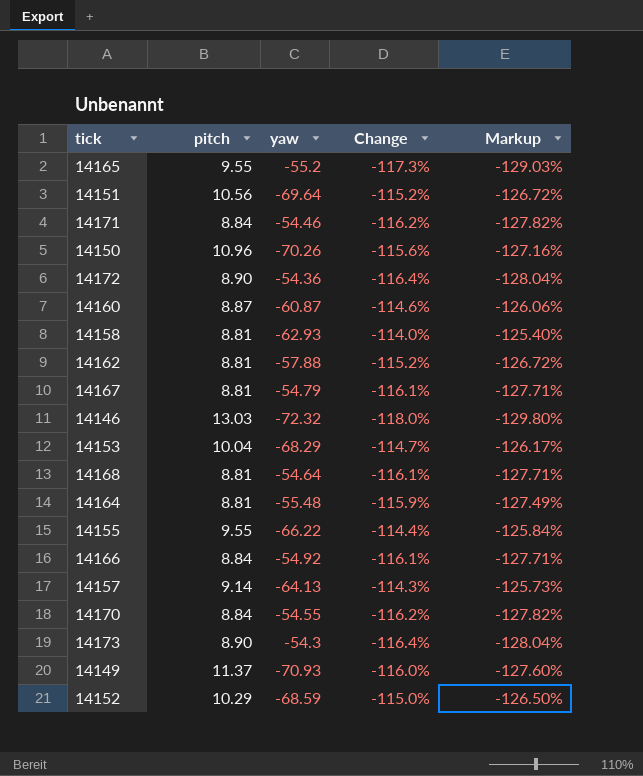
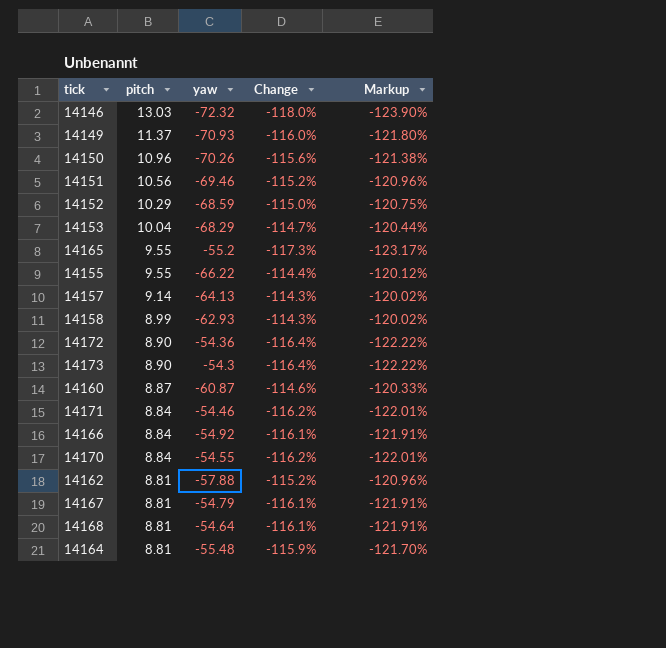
row order: none -> pitch descending
column Markup | formula: [Change] * 1.1 -> [Change] * 1.05
14151 | yaw: -69.64 -> -69.46
14158 | pitch: 8.81 -> 8.99
14158 | Change: -114.0% -> -114.3%

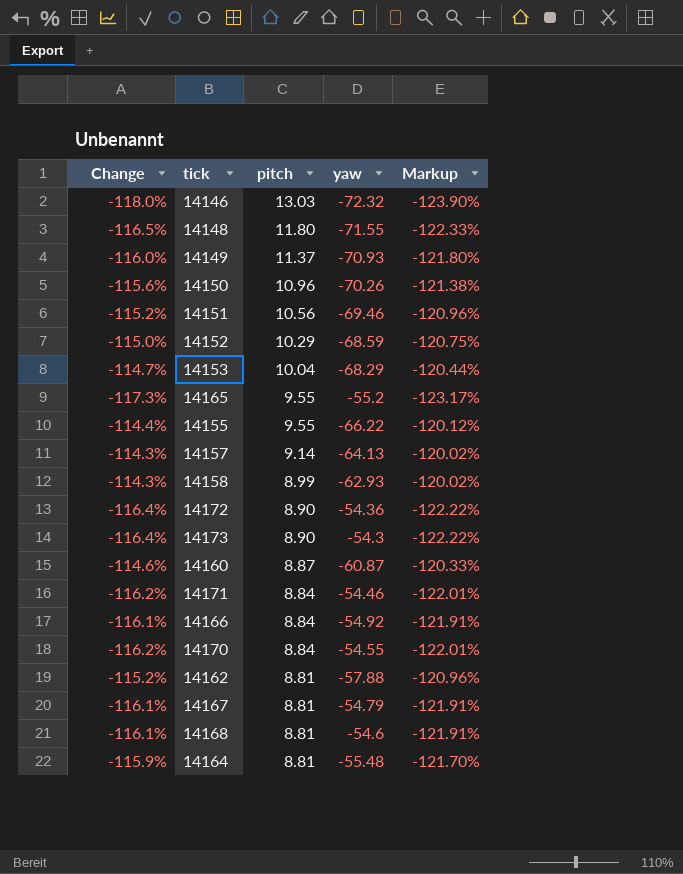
column Change | position: 4 -> 1
row 14148: none -> -116.5% | 11.80 | -71.55 | -122.33%
14168 | yaw: -54.64 -> -54.6

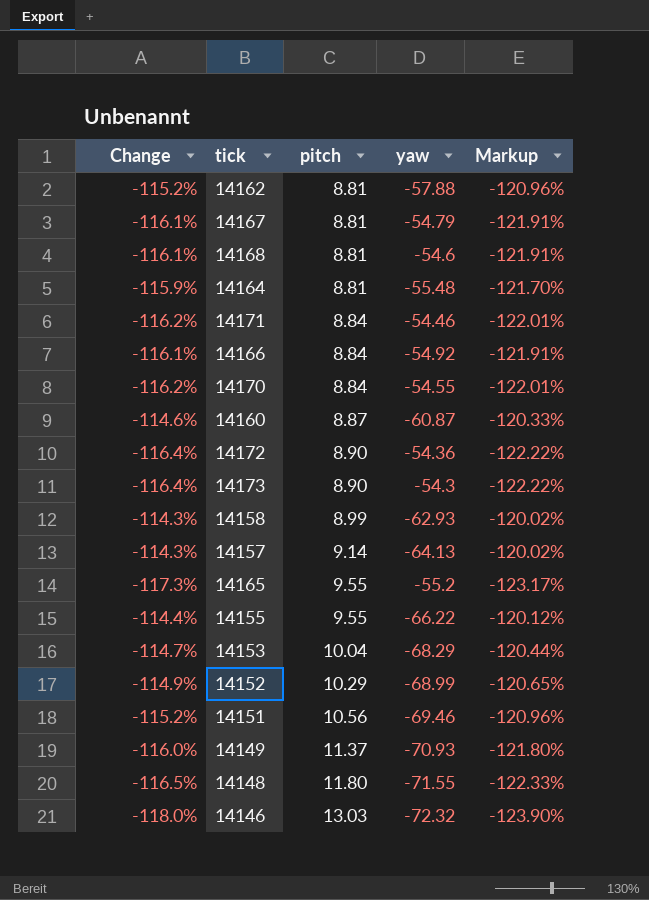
row order: pitch descending -> pitch ascending
row 14150: -115.6% | 10.96 | -70.26 | -121.38% -> none
14152 | Change: -115.0% -> -114.9%
14152 | yaw: -68.59 -> -68.99
14152 | Markup: -120.75% -> -120.65%

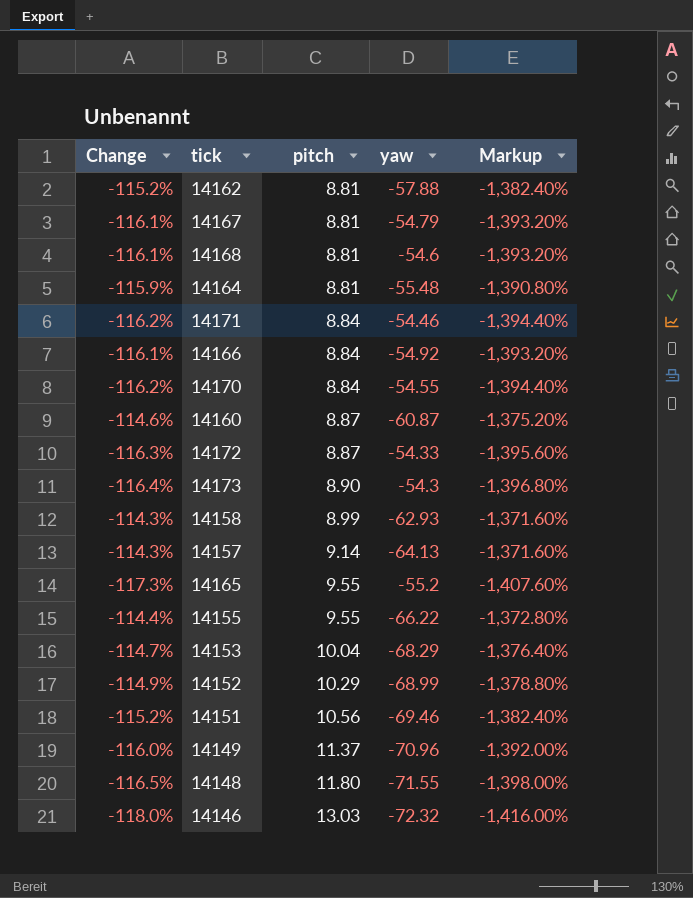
column Markup | formula: [Change] * 1.05 -> [Change] * 12
14172 | Change: -116.4% -> -116.3%
14172 | pitch: 8.90 -> 8.87
14172 | yaw: -54.36 -> -54.33
14149 | yaw: -70.93 -> -70.96

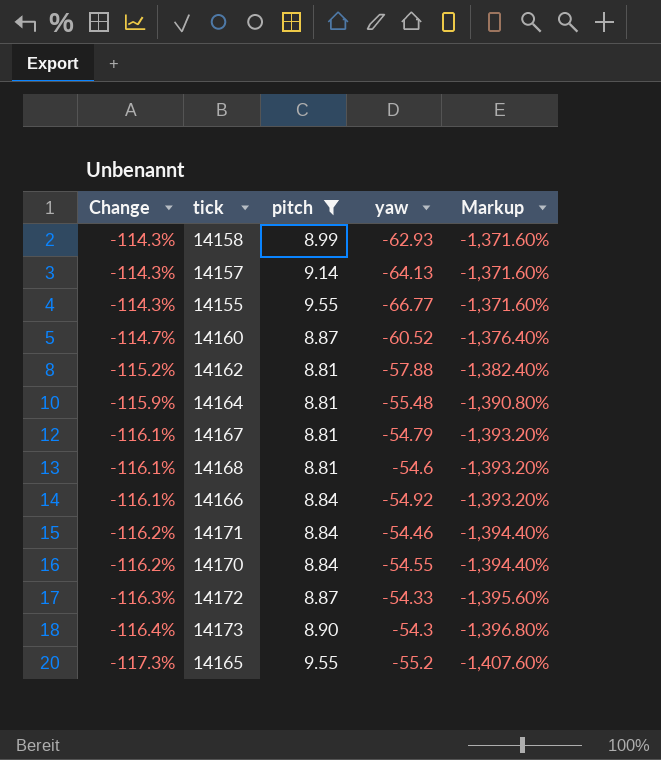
filter: none -> pitch <= 9.55
row order: pitch ascending -> Change descending
14155 | Change: -114.4% -> -114.3%
14155 | yaw: -66.22 -> -66.77
14155 | Markup: -1,372.80% -> -1,371.60%
14160 | Change: -114.6% -> -114.7%
14160 | yaw: -60.87 -> -60.52
14160 | Markup: -1,375.20% -> -1,376.40%

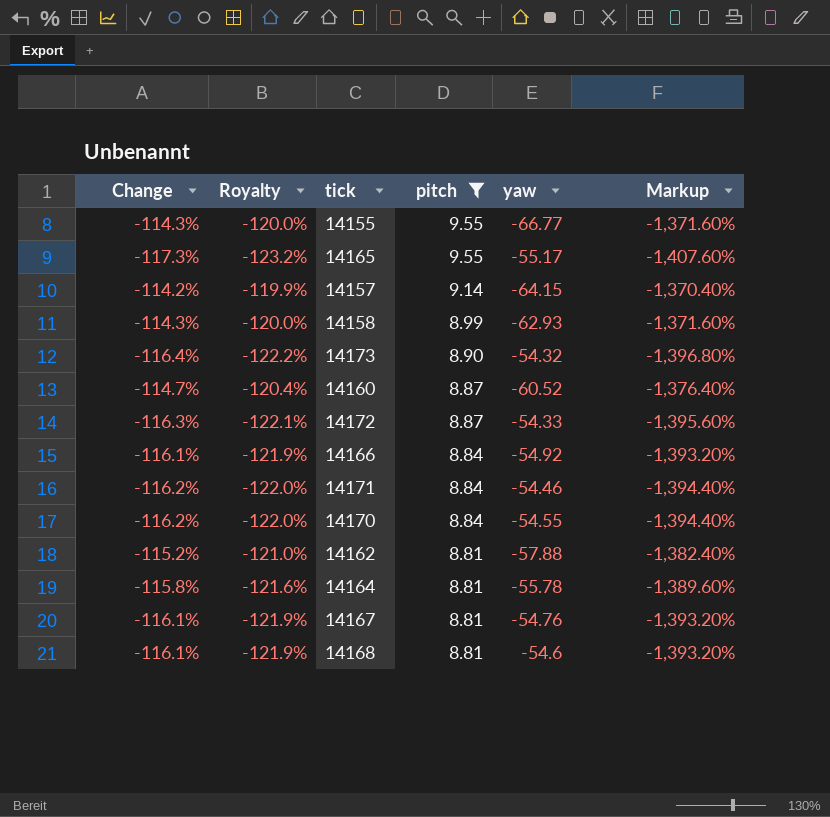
row order: Change descending -> pitch descending
column Royalty | formula: none -> [Change] * 1.05
14165 | yaw: -55.2 -> -55.17
14157 | Change: -114.3% -> -114.2%
14157 | yaw: -64.13 -> -64.15
14157 | Markup: -1,371.60% -> -1,370.40%
14173 | yaw: -54.3 -> -54.32
14164 | Change: -115.9% -> -115.8%
14164 | yaw: -55.48 -> -55.78
14164 | Markup: -1,390.80% -> -1,389.60%
14167 | yaw: -54.79 -> -54.76

